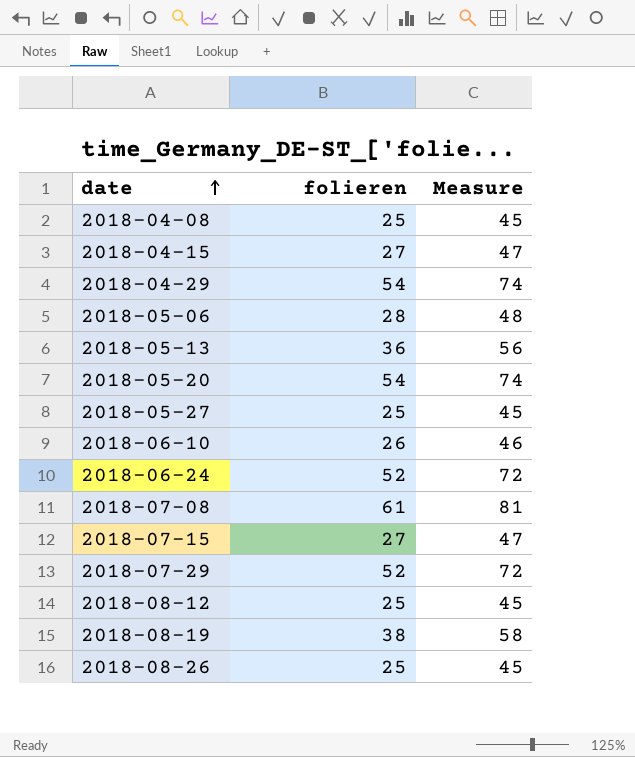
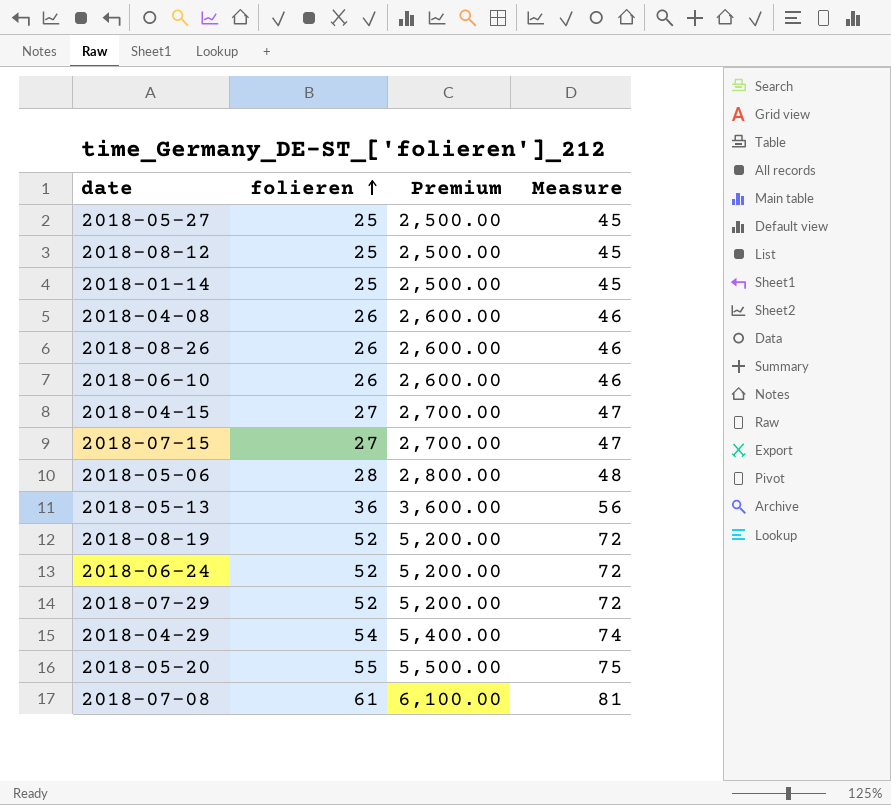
row order: date ascending -> folieren ascending
column Premium | formula: none -> [folieren] * 100
row 2018-01-14: none -> 25 | 2,500.00 | 45
2018-04-08 | folieren: 25 -> 26
2018-04-08 | Measure: 45 -> 46
2018-08-26 | folieren: 25 -> 26
2018-08-26 | Measure: 45 -> 46
2018-08-19 | folieren: 38 -> 52
2018-08-19 | Measure: 58 -> 72
2018-05-20 | folieren: 54 -> 55
2018-05-20 | Measure: 74 -> 75

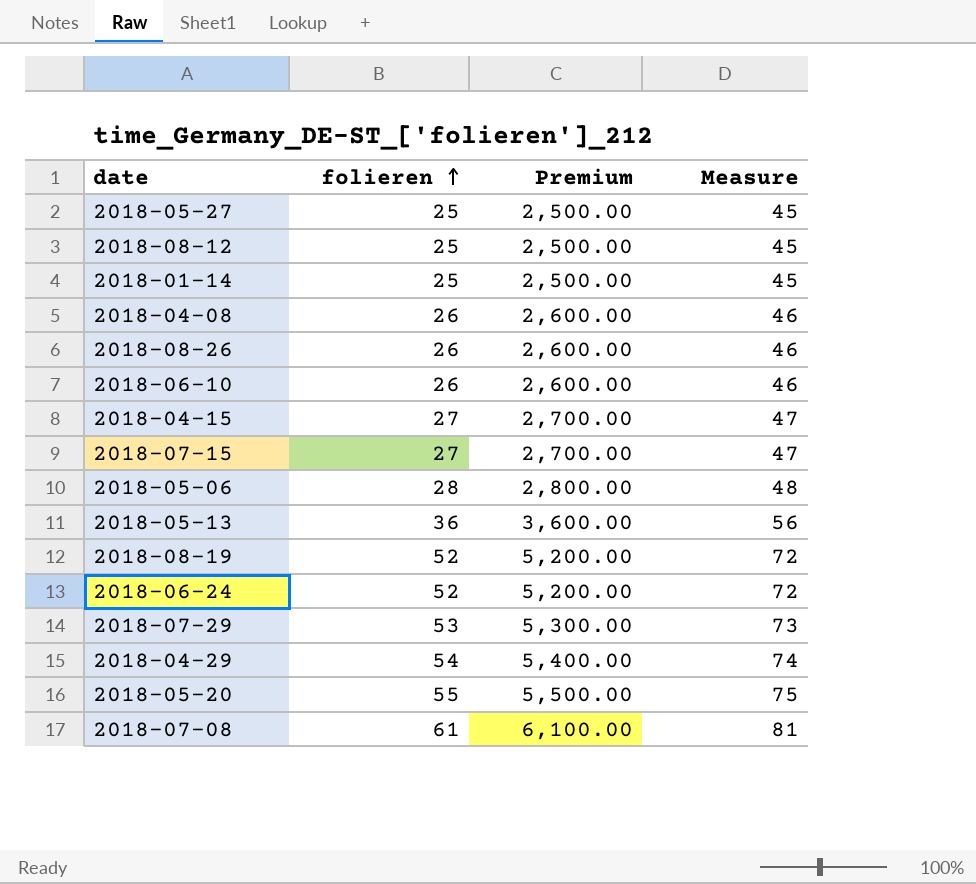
2018-07-29 | folieren: 52 -> 53
2018-07-29 | Premium: 5,200.00 -> 5,300.00
2018-07-29 | Measure: 72 -> 73

